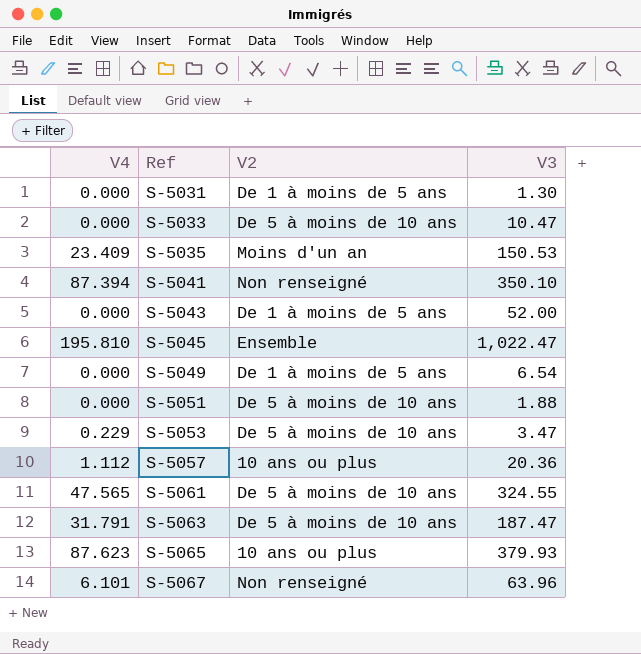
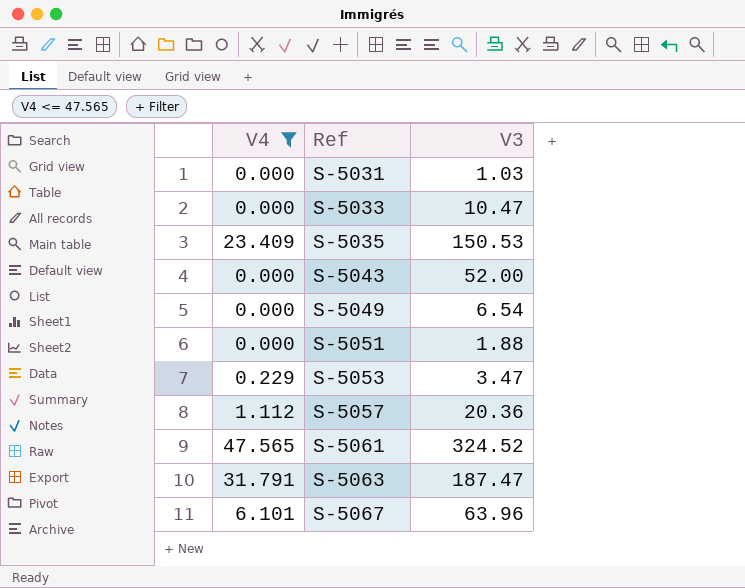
filter: none -> V4 <= 47.565
column V2 | position: 3 -> none
S-5031 | V3: 1.30 -> 1.03
S-5061 | V3: 324.55 -> 324.52

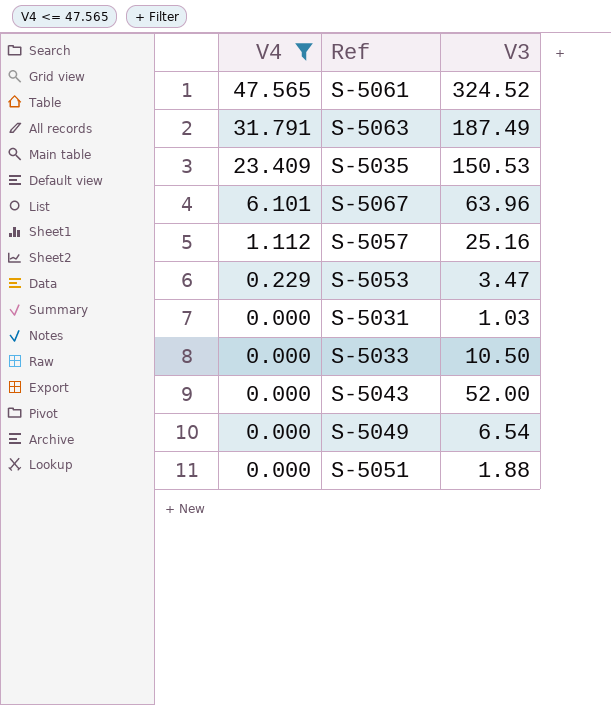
row order: Ref ascending -> V4 descending
S-5063 | V3: 187.47 -> 187.49
S-5057 | V3: 20.36 -> 25.16
S-5033 | V3: 10.47 -> 10.50

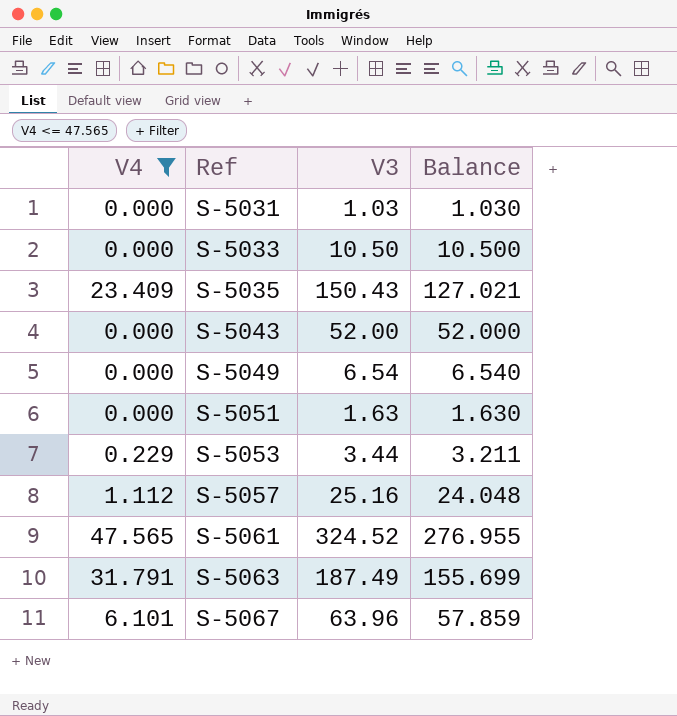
row order: V4 descending -> Ref ascending
column Balance | formula: none -> [V3] - [V4]
S-5035 | V3: 150.53 -> 150.43
S-5051 | V3: 1.88 -> 1.63
S-5053 | V3: 3.47 -> 3.44

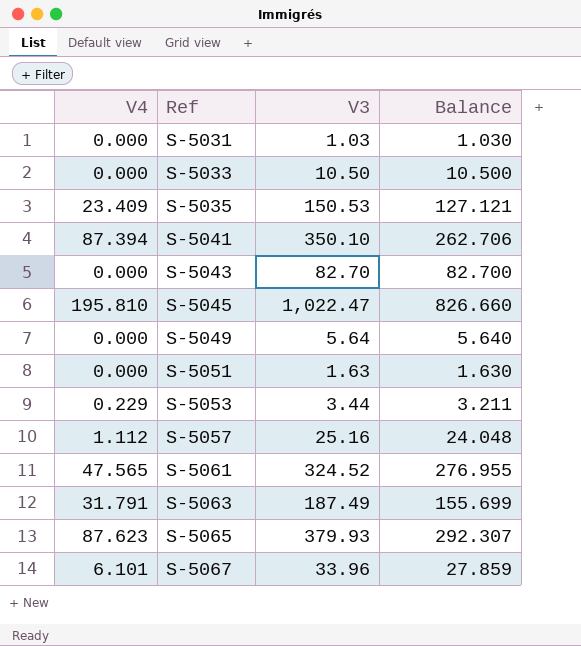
filter: V4 <= 47.565 -> none
S-5035 | V3: 150.43 -> 150.53
S-5035 | Balance: 127.021 -> 127.121
S-5043 | V3: 52.00 -> 82.70
S-5043 | Balance: 52.000 -> 82.700
S-5049 | V3: 6.54 -> 5.64
S-5049 | Balance: 6.540 -> 5.640
S-5067 | V3: 63.96 -> 33.96
S-5067 | Balance: 57.859 -> 27.859

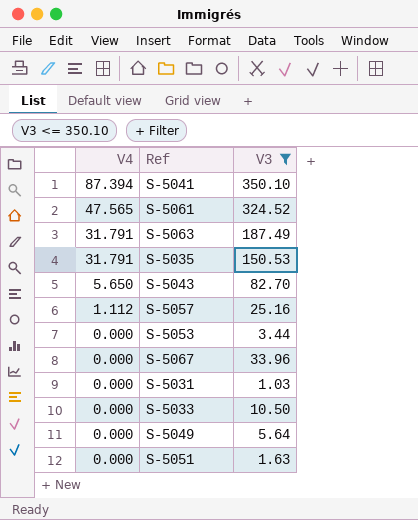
filter: none -> V3 <= 350.10
row order: Ref ascending -> V4 descending
column Balance | formula: [V3] - [V4] -> none
S-5035 | V4: 23.409 -> 31.791
S-5043 | V4: 0.000 -> 5.650
S-5053 | V4: 0.229 -> 0.000
S-5067 | V4: 6.101 -> 0.000

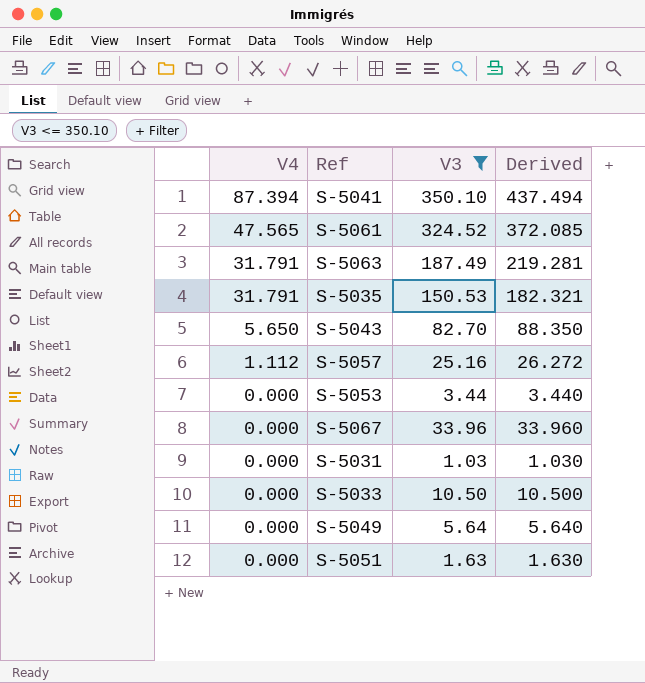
column Derived | formula: none -> [V4] + [V3]

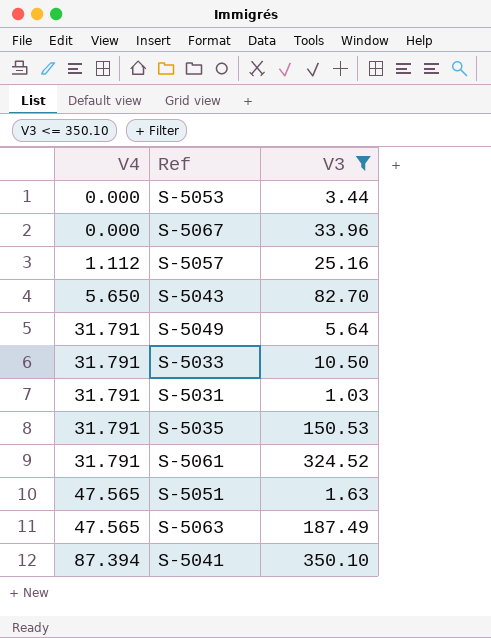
row order: V4 descending -> V4 ascending
column Derived | formula: [V4] + [V3] -> none
S-5049 | V4: 0.000 -> 31.791
S-5033 | V4: 0.000 -> 31.791
S-5031 | V4: 0.000 -> 31.791
S-5061 | V4: 47.565 -> 31.791
S-5051 | V4: 0.000 -> 47.565
S-5063 | V4: 31.791 -> 47.565

